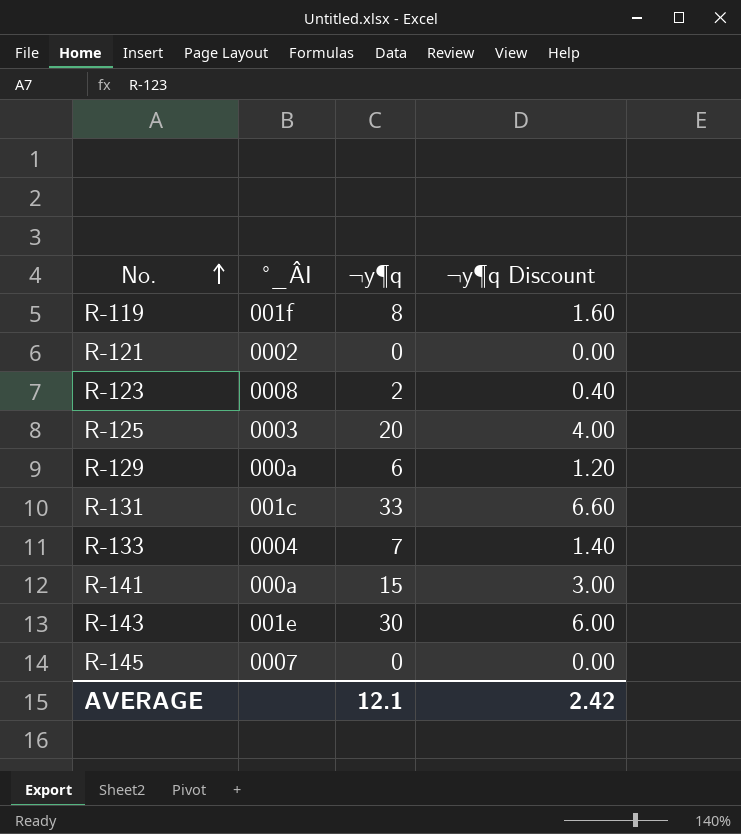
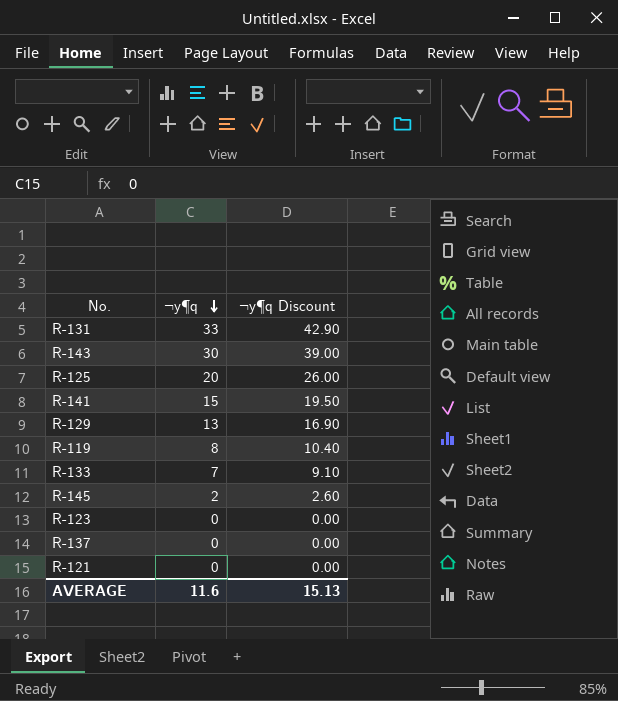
row order: No. ascending -> ¬y¶q descending
column °_ÂI | position: 2 -> none
column ¬y¶q Discount | formula: [¬y¶q] * 0.2 -> [¬y¶q] * 1.3
R-129 | ¬y¶q: 6 -> 13
R-145 | ¬y¶q: 0 -> 2
R-123 | ¬y¶q: 2 -> 0
row R-137: none -> 0 | 0.00
AVERAGE | ¬y¶q: 12.1 -> 11.6
AVERAGE | ¬y¶q Discount: 2.42 -> 15.13

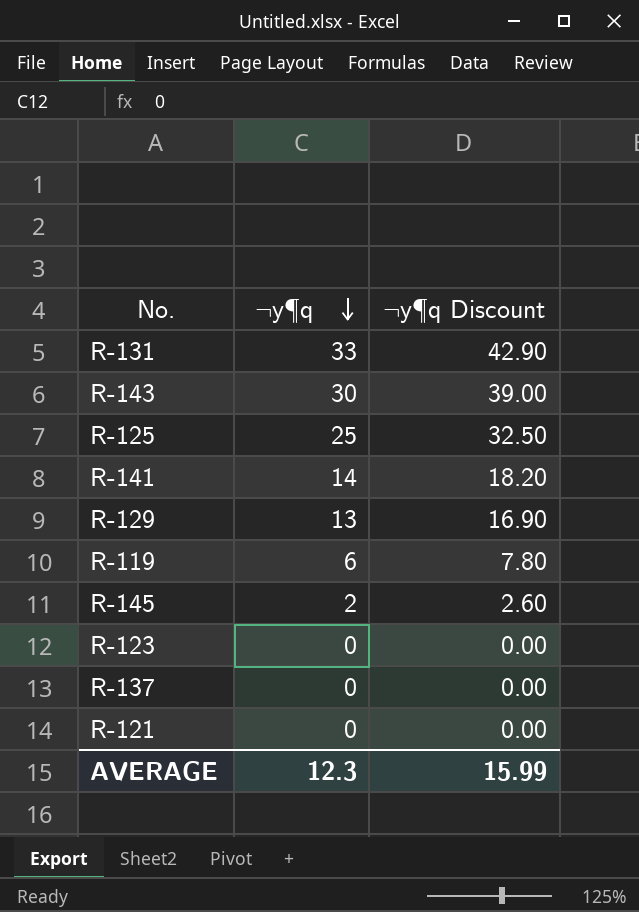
row R-133: 7 | 9.10 -> none
R-125 | ¬y¶q: 20 -> 25
R-125 | ¬y¶q Discount: 26.00 -> 32.50
R-141 | ¬y¶q: 15 -> 14
R-141 | ¬y¶q Discount: 19.50 -> 18.20
R-119 | ¬y¶q: 8 -> 6
R-119 | ¬y¶q Discount: 10.40 -> 7.80
AVERAGE | ¬y¶q: 11.6 -> 12.3
AVERAGE | ¬y¶q Discount: 15.13 -> 15.99

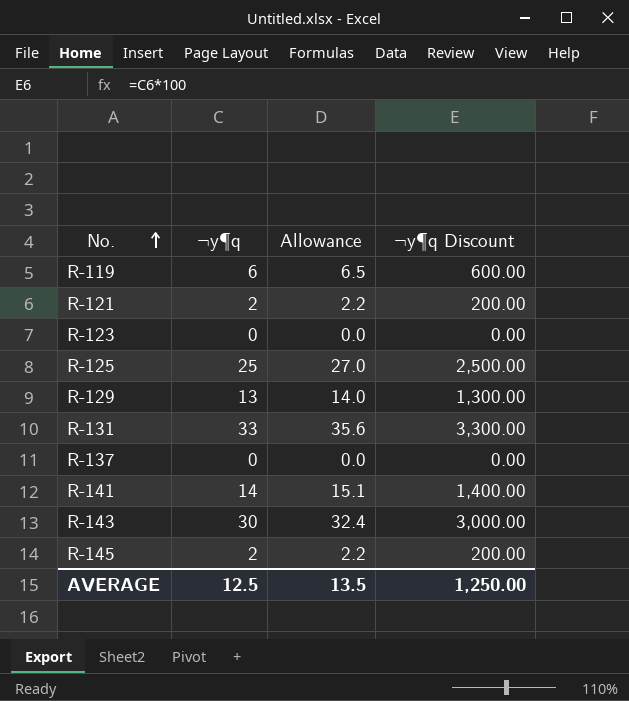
row order: ¬y¶q descending -> No. ascending
column Allowance | formula: none -> [¬y¶q] * 1.08
column ¬y¶q Discount | formula: [¬y¶q] * 1.3 -> [¬y¶q] * 100
R-121 | ¬y¶q: 0 -> 2
AVERAGE | ¬y¶q: 12.3 -> 12.5
AVERAGE | ¬y¶q Discount: 15.99 -> 1,250.00

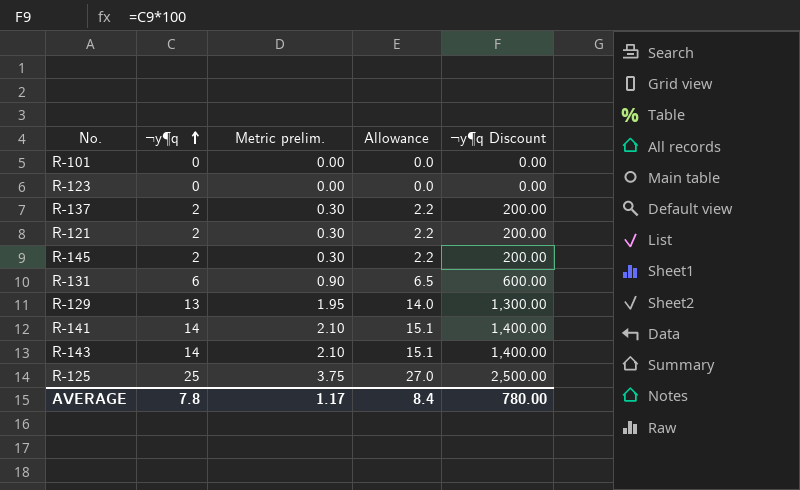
row order: No. ascending -> ¬y¶q ascending
column Metric prelim. | formula: none -> [¬y¶q] * 0.15
row R-119: 6 | 6.5 | 600.00 -> none
row R-101: none -> 0 | 0.00 | 0.0 | 0.00
R-137 | ¬y¶q: 0 -> 2
R-137 | Allowance: 0.0 -> 2.2
R-137 | ¬y¶q Discount: 0.00 -> 200.00
R-131 | ¬y¶q: 33 -> 6
R-131 | Allowance: 35.6 -> 6.5
R-131 | ¬y¶q Discount: 3,300.00 -> 600.00
R-143 | ¬y¶q: 30 -> 14
R-143 | Allowance: 32.4 -> 15.1
R-143 | ¬y¶q Discount: 3,000.00 -> 1,400.00
AVERAGE | ¬y¶q: 12.5 -> 7.8
AVERAGE | Allowance: 13.5 -> 8.4
AVERAGE | ¬y¶q Discount: 1,250.00 -> 780.00

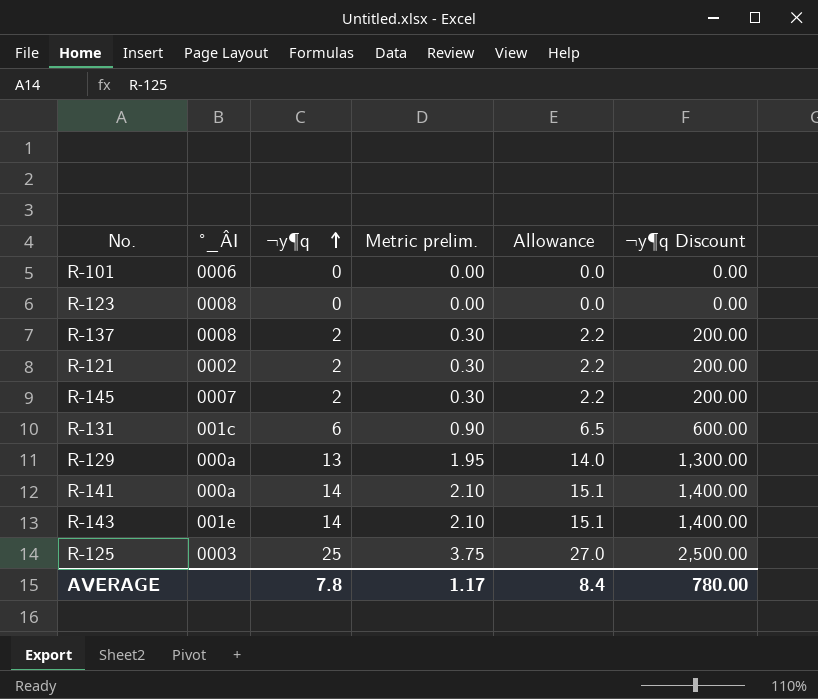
column °_ÂI | position: none -> 2

